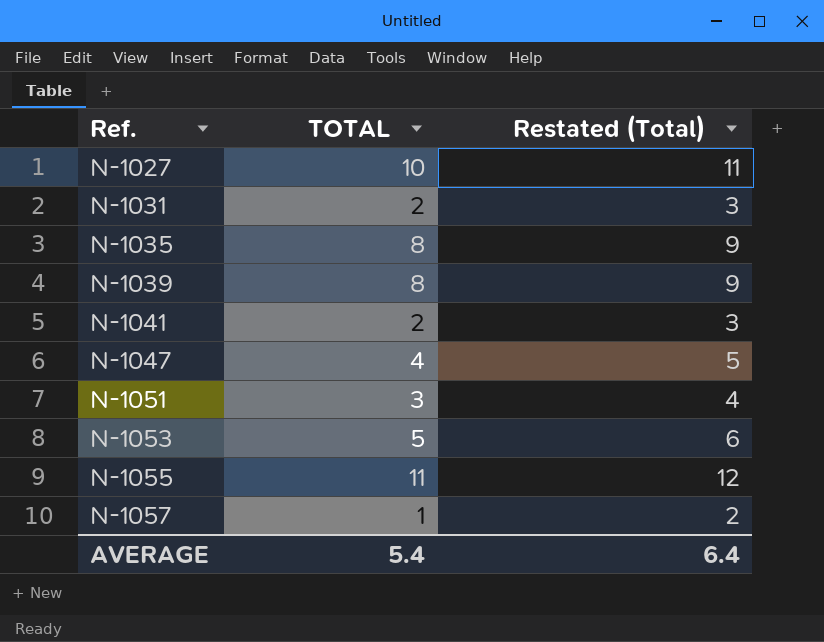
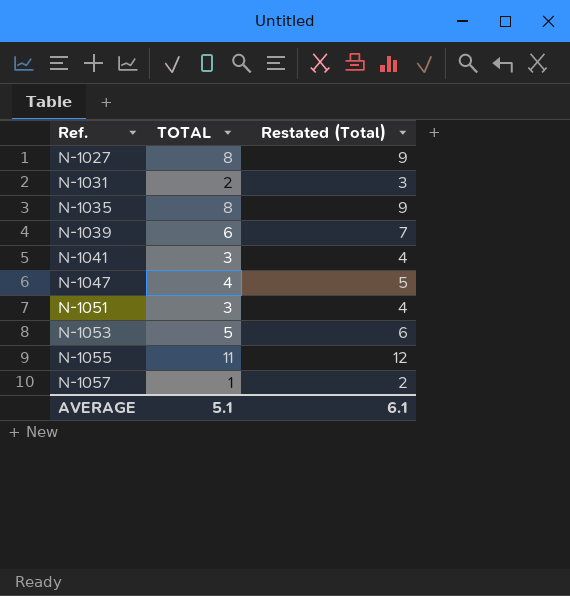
N-1027 | TOTAL: 10 -> 8
N-1027 | Restated (Total): 11 -> 9
N-1039 | TOTAL: 8 -> 6
N-1039 | Restated (Total): 9 -> 7
N-1041 | TOTAL: 2 -> 3
N-1041 | Restated (Total): 3 -> 4
AVERAGE | TOTAL: 5.4 -> 5.1
AVERAGE | Restated (Total): 6.4 -> 6.1

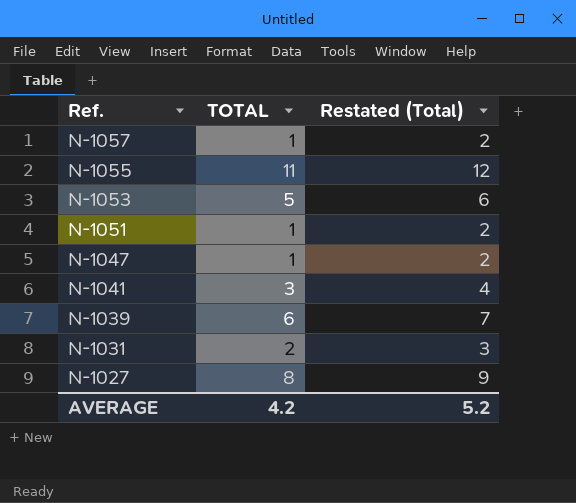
row order: Ref. ascending -> Ref. descending
row N-1035: 8 | 9 -> none
N-1051 | TOTAL: 3 -> 1
N-1051 | Restated (Total): 4 -> 2
N-1047 | TOTAL: 4 -> 1
N-1047 | Restated (Total): 5 -> 2
AVERAGE | TOTAL: 5.1 -> 4.2
AVERAGE | Restated (Total): 6.1 -> 5.2

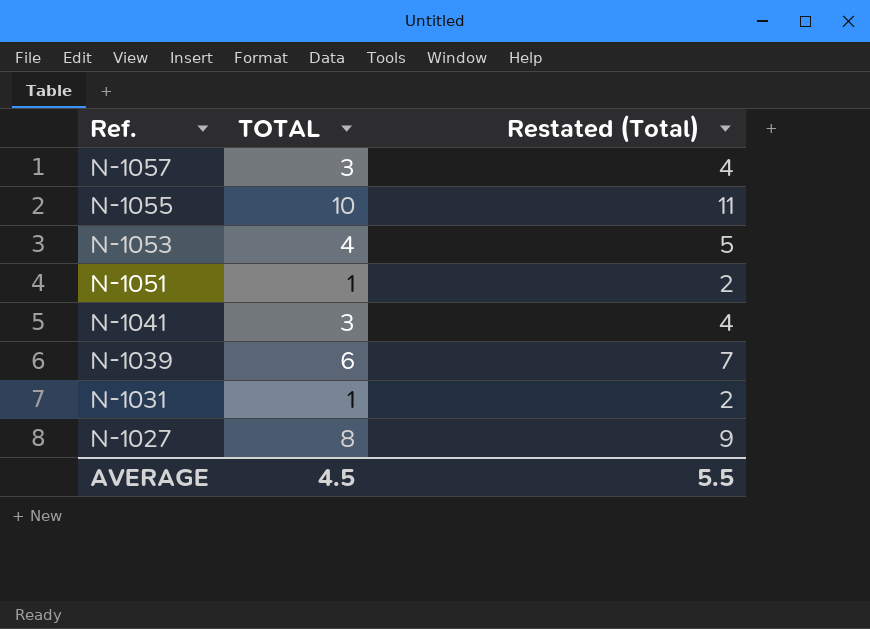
row N-1047: 1 | 2 -> none
N-1057 | TOTAL: 1 -> 3
N-1057 | Restated (Total): 2 -> 4
N-1055 | TOTAL: 11 -> 10
N-1055 | Restated (Total): 12 -> 11
N-1053 | TOTAL: 5 -> 4
N-1053 | Restated (Total): 6 -> 5
N-1031 | TOTAL: 2 -> 1
N-1031 | Restated (Total): 3 -> 2
AVERAGE | TOTAL: 4.2 -> 4.5
AVERAGE | Restated (Total): 5.2 -> 5.5

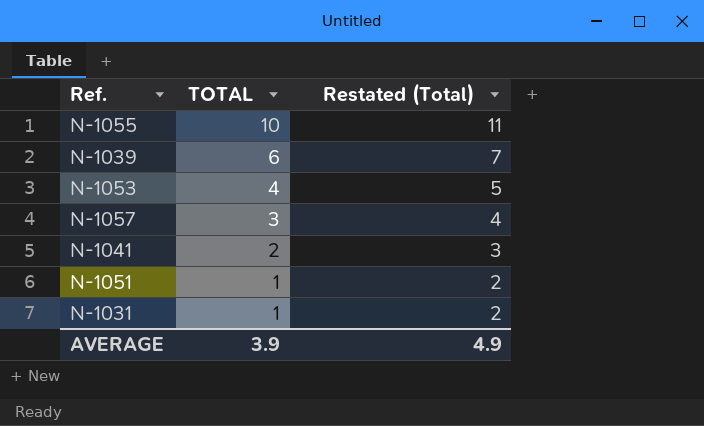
row order: Ref. descending -> TOTAL descending
row N-1027: 8 | 9 -> none
N-1041 | TOTAL: 3 -> 2
N-1041 | Restated (Total): 4 -> 3
AVERAGE | TOTAL: 4.5 -> 3.9
AVERAGE | Restated (Total): 5.5 -> 4.9

